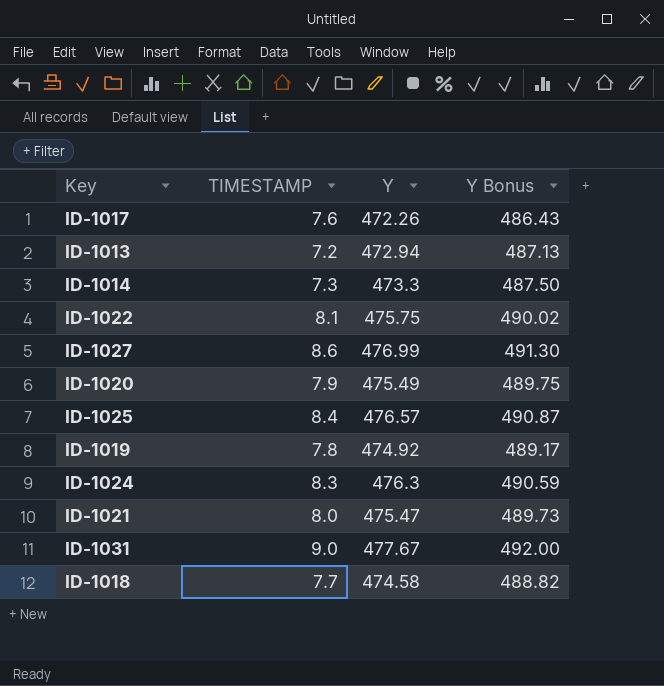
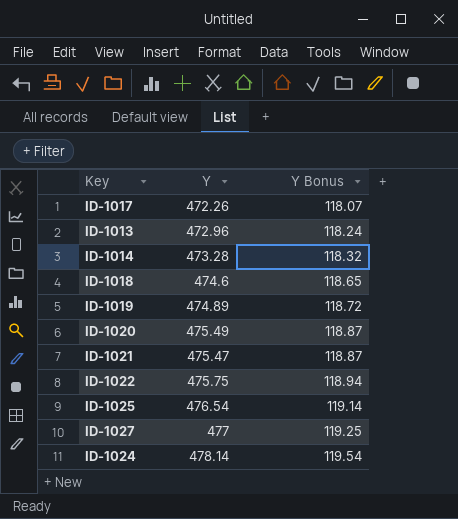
row order: none -> Y Bonus ascending
column TIMESTAMP | position: 2 -> none
column Y Bonus | formula: [Y] * 1.03 -> [Y] * 0.25
row ID-1031: 9.0 | 477.67 | 492.00 -> none
ID-1013 | Y: 472.94 -> 472.96
ID-1014 | Y: 473.3 -> 473.28
ID-1018 | Y: 474.58 -> 474.6
ID-1019 | Y: 474.92 -> 474.89
ID-1025 | Y: 476.57 -> 476.54
ID-1027 | Y: 476.99 -> 477
ID-1024 | Y: 476.3 -> 478.14

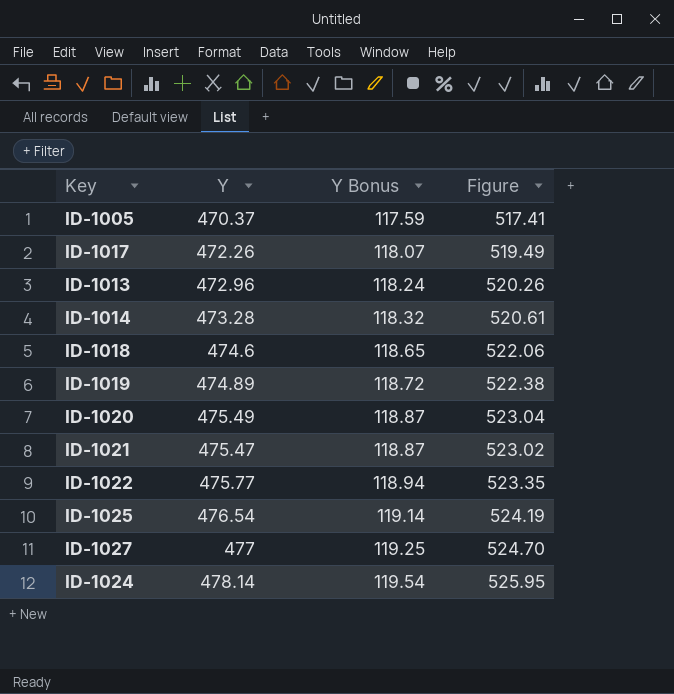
column Figure | formula: none -> [Y] * 1.1
row ID-1005: none -> 470.37 | 117.59 | 517.41
ID-1022 | Y: 475.75 -> 475.77

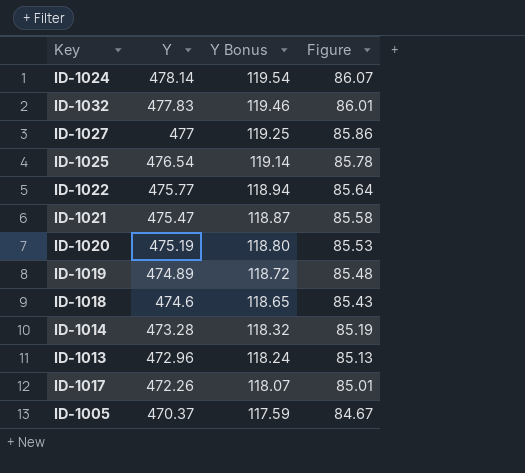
row order: Y Bonus ascending -> Y descending
column Figure | formula: [Y] * 1.1 -> [Y] * 0.18
row ID-1032: none -> 477.83 | 119.46 | 86.01
ID-1020 | Y: 475.49 -> 475.19
ID-1020 | Y Bonus: 118.87 -> 118.80

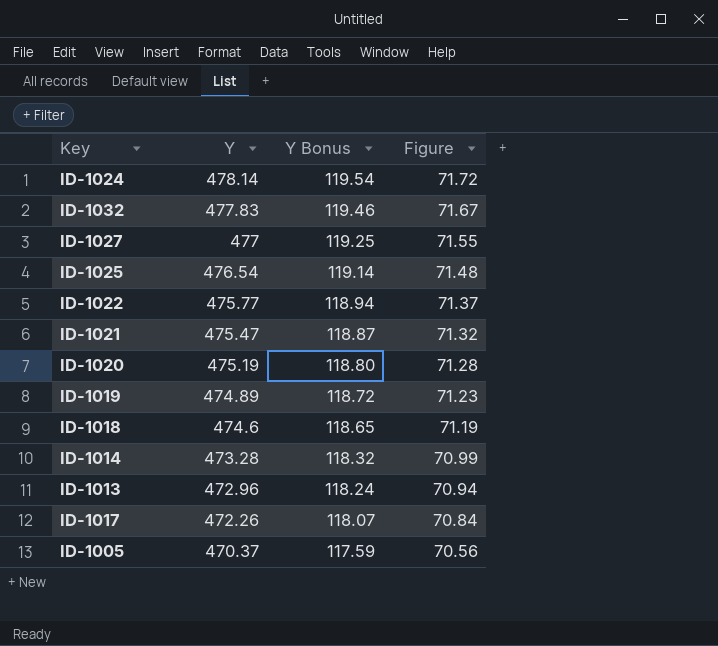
column Figure | formula: [Y] * 0.18 -> [Y] * 0.15

